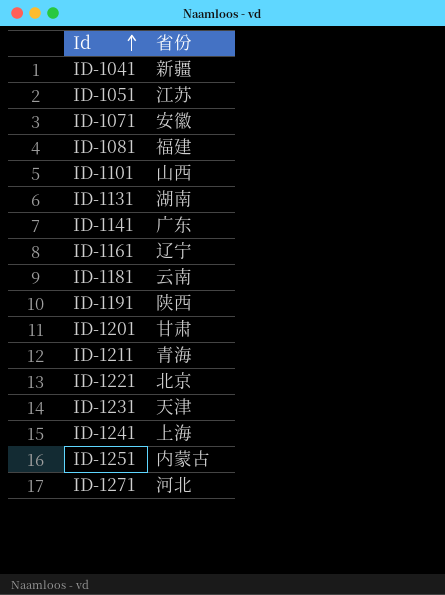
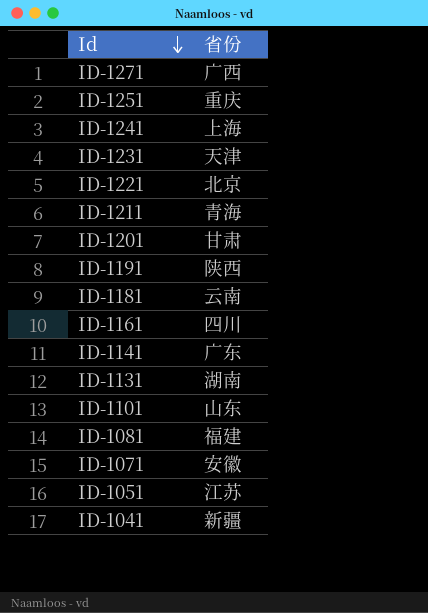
row order: Id ascending -> Id descending
ID-1271 | 省份: 河北 -> 广西
ID-1251 | 省份: 内蒙古 -> 重庆
ID-1161 | 省份: 辽宁 -> 四川
ID-1101 | 省份: 山西 -> 山东

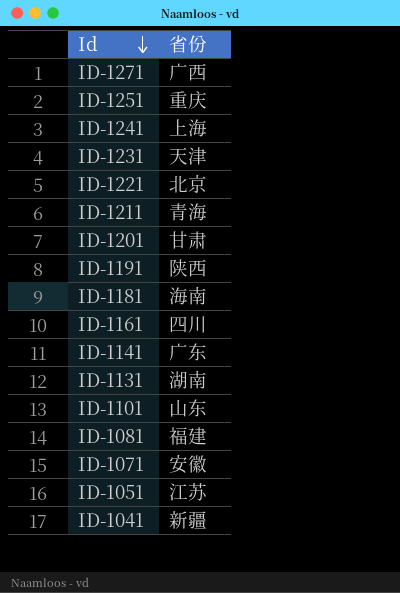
ID-1181 | 省份: 云南 -> 海南

